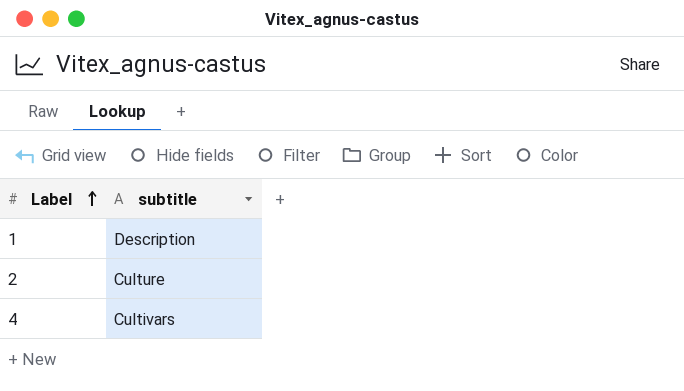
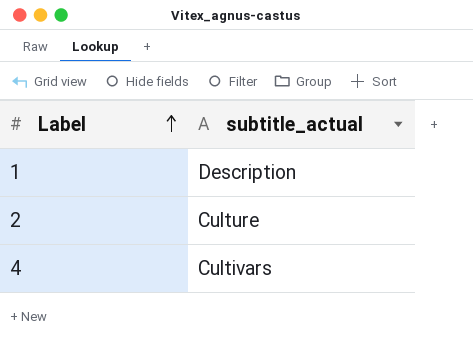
column name: subtitle -> subtitle_actual

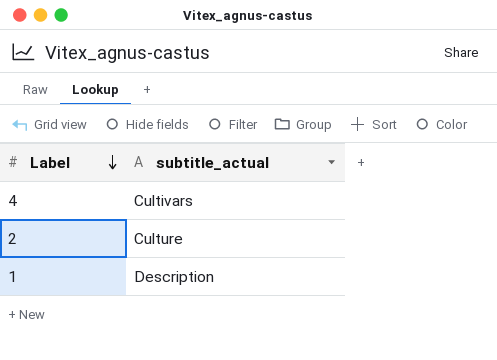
row order: Label ascending -> Label descending

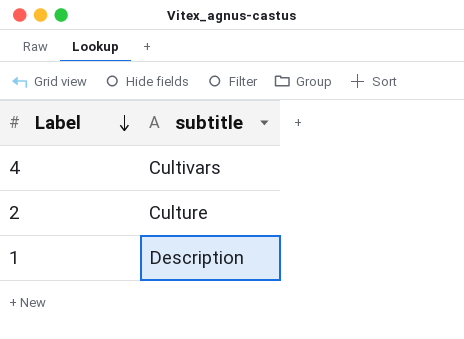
column name: subtitle_actual -> subtitle

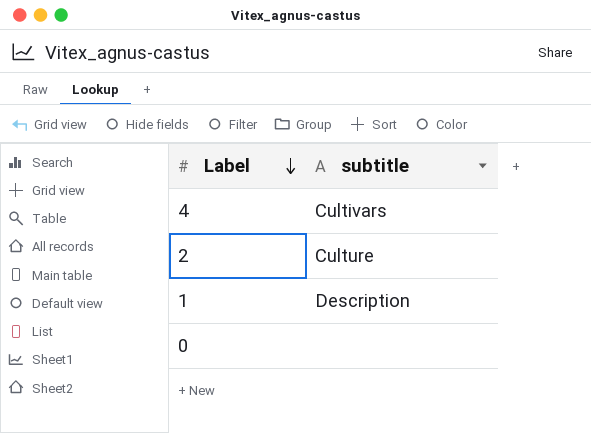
row 0: none -> none

